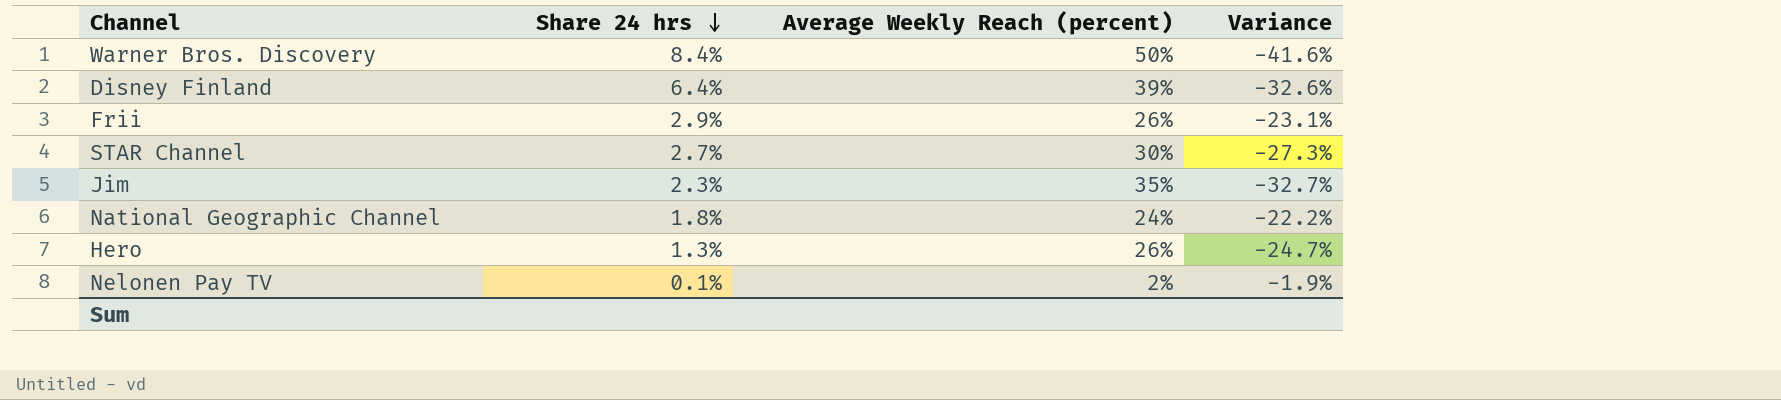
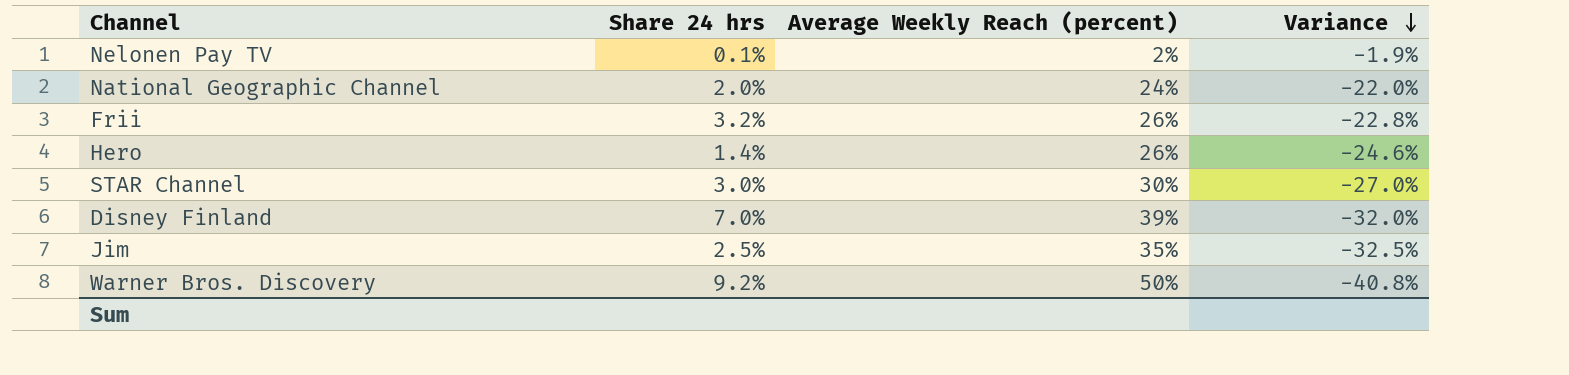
row order: Share 24 hrs descending -> Variance descending
National Geographic Channel | Share 24 hrs: 1.8% -> 2.0%
National Geographic Channel | Variance: -22.2% -> -22.0%
Frii | Share 24 hrs: 2.9% -> 3.2%
Frii | Variance: -23.1% -> -22.8%
Hero | Share 24 hrs: 1.3% -> 1.4%
Hero | Variance: -24.7% -> -24.6%
STAR Channel | Share 24 hrs: 2.7% -> 3.0%
STAR Channel | Variance: -27.3% -> -27.0%
Disney Finland | Share 24 hrs: 6.4% -> 7.0%
Disney Finland | Variance: -32.6% -> -32.0%
Jim | Share 24 hrs: 2.3% -> 2.5%
Jim | Variance: -32.7% -> -32.5%
Warner Bros. Discovery | Share 24 hrs: 8.4% -> 9.2%
Warner Bros. Discovery | Variance: -41.6% -> -40.8%

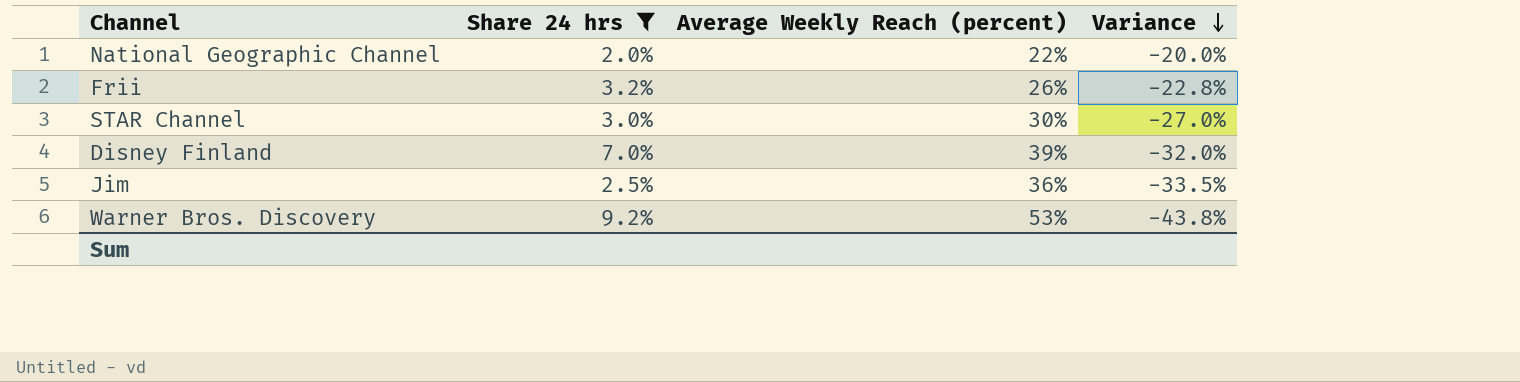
filter: none -> Share 24 hrs >= 2.0%
National Geographic Channel | Average Weekly Reach (percent): 24% -> 22%
National Geographic Channel | Variance: -22.0% -> -20.0%
Jim | Average Weekly Reach (percent): 35% -> 36%
Jim | Variance: -32.5% -> -33.5%
Warner Bros. Discovery | Average Weekly Reach (percent): 50% -> 53%
Warner Bros. Discovery | Variance: -40.8% -> -43.8%

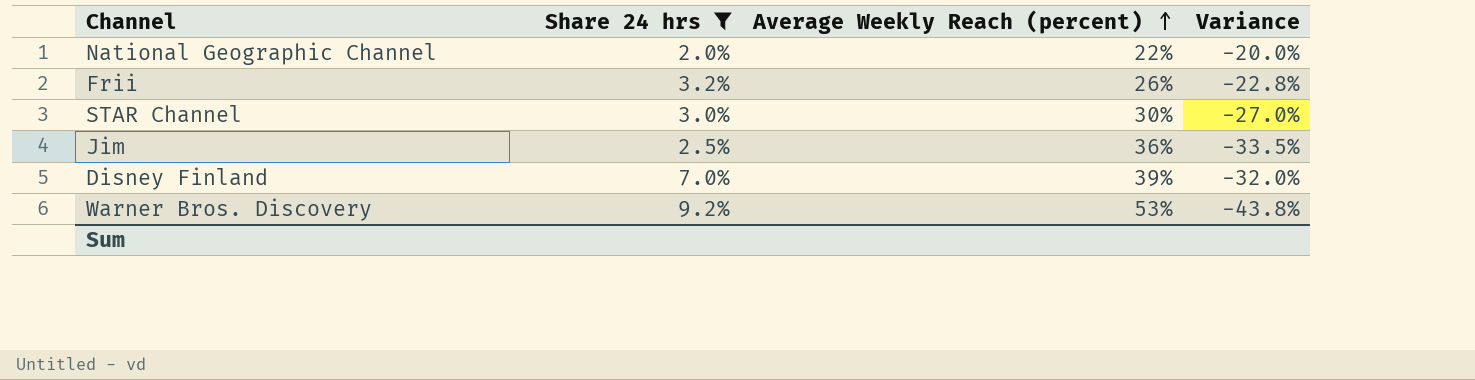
row order: Variance descending -> Average Weekly Reach (percent) ascending

